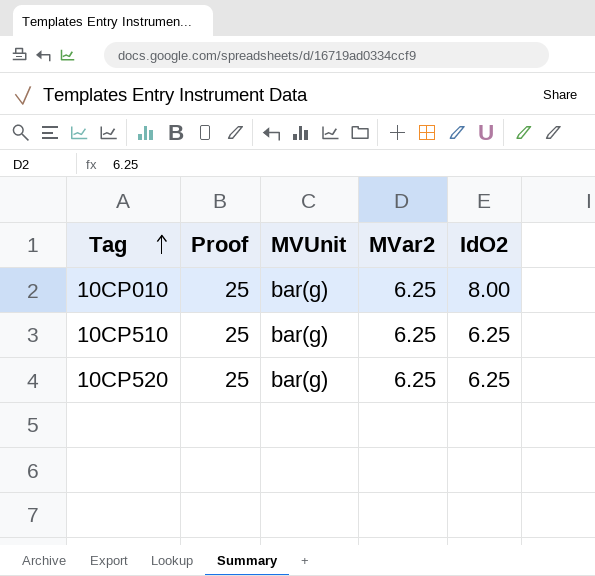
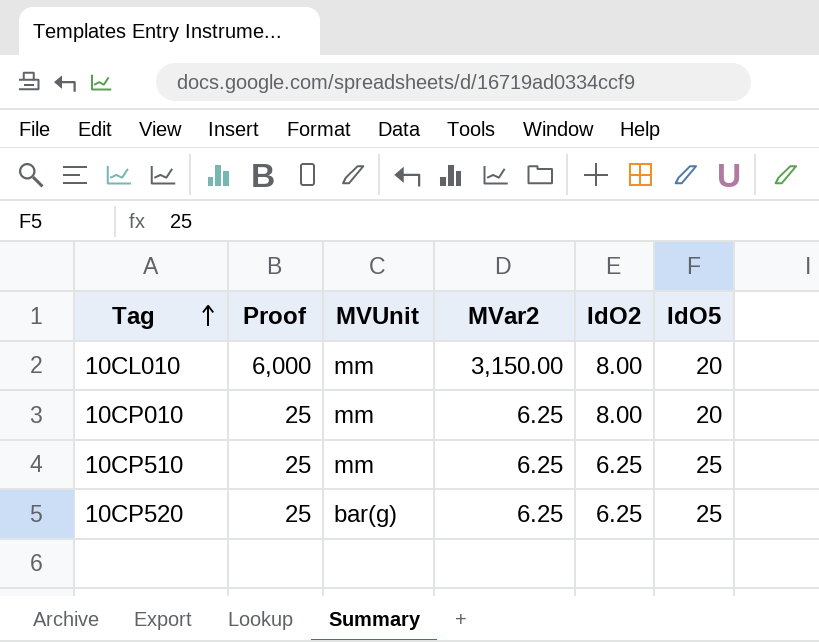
column IdO5 | position: none -> 6
row 10CL010: none -> 6,000 | mm | 3,150.00 | 8.00 | 20
10CP010 | MVUnit: bar(g) -> mm
10CP510 | MVUnit: bar(g) -> mm

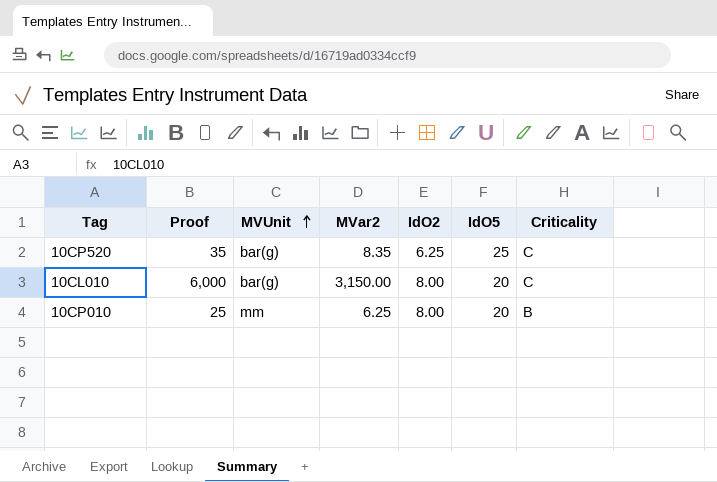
row order: Tag ascending -> MVUnit ascending
column Criticality | position: none -> 7
row 10CP510: 25 | mm | 6.25 | 6.25 | 25 -> none
10CP520 | Proof: 25 -> 35
10CP520 | MVar2: 6.25 -> 8.35
10CL010 | MVUnit: mm -> bar(g)

